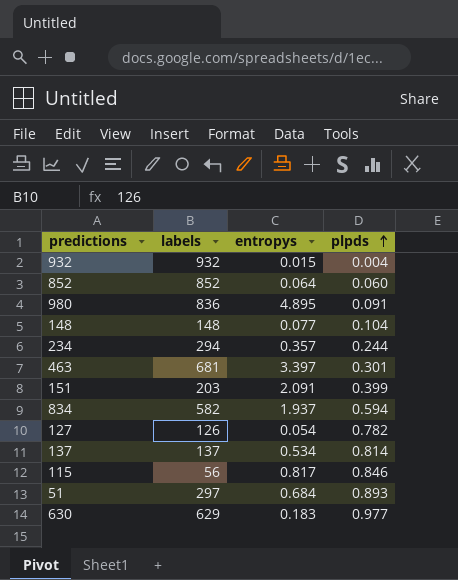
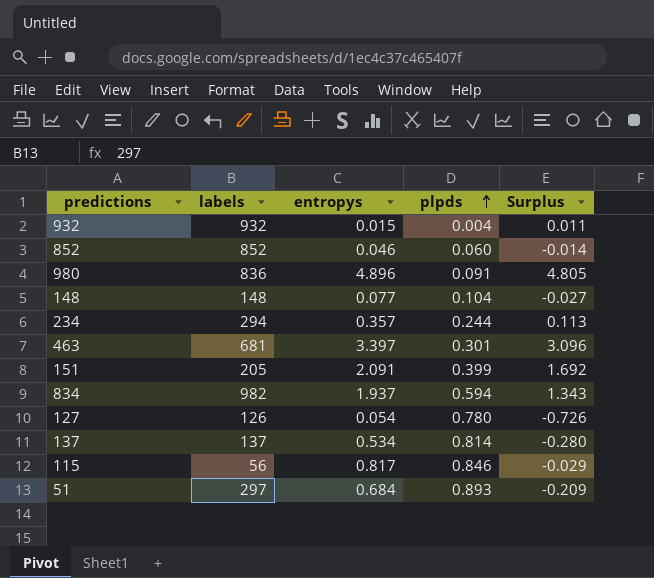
column Surplus | formula: none -> [entropys] - [plpds]
row 630: 629 | 0.183 | 0.977 -> none
852 | entropys: 0.064 -> 0.046
980 | entropys: 4.895 -> 4.896
151 | labels: 203 -> 205
834 | labels: 582 -> 982
127 | plpds: 0.782 -> 0.780

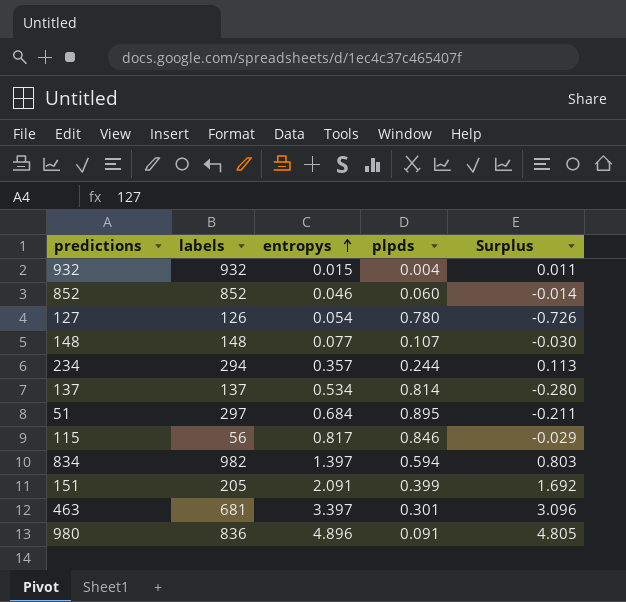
row order: plpds ascending -> entropys ascending
148 | plpds: 0.104 -> 0.107
148 | Surplus: -0.027 -> -0.030
51 | plpds: 0.893 -> 0.895
51 | Surplus: -0.209 -> -0.211
834 | entropys: 1.937 -> 1.397
834 | Surplus: 1.343 -> 0.803

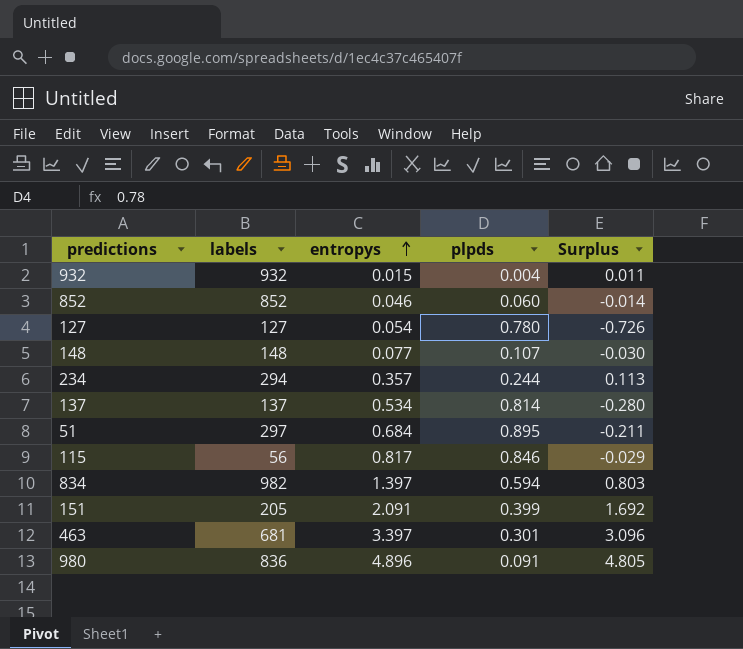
127 | labels: 126 -> 127

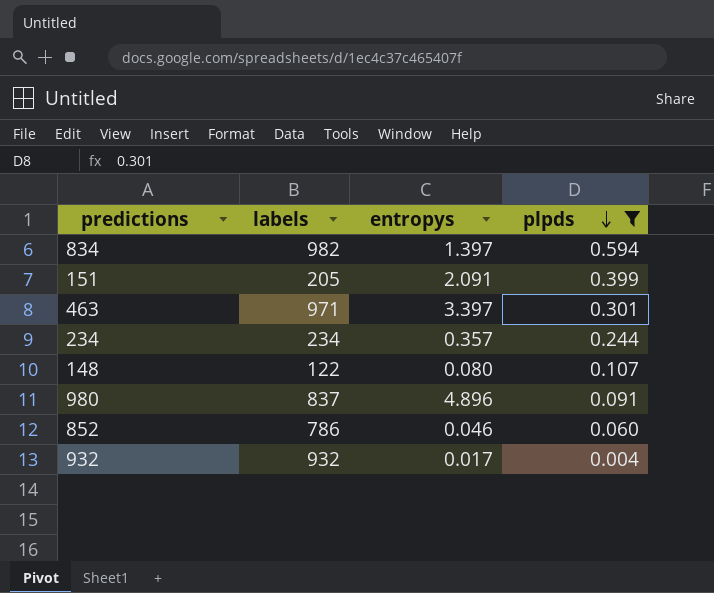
filter: none -> plpds <= 0.594
row order: entropys ascending -> plpds descending
column Surplus | formula: [entropys] - [plpds] -> none
463 | labels: 681 -> 971
234 | labels: 294 -> 234
148 | labels: 148 -> 122
148 | entropys: 0.077 -> 0.080
980 | labels: 836 -> 837
852 | labels: 852 -> 786
932 | entropys: 0.015 -> 0.017

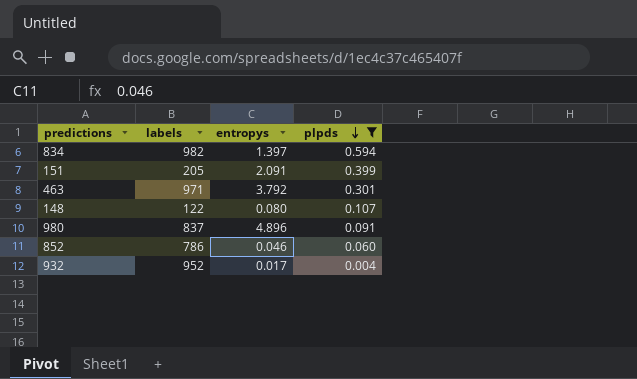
row 234: 234 | 0.357 | 0.244 -> none
463 | entropys: 3.397 -> 3.792
932 | labels: 932 -> 952

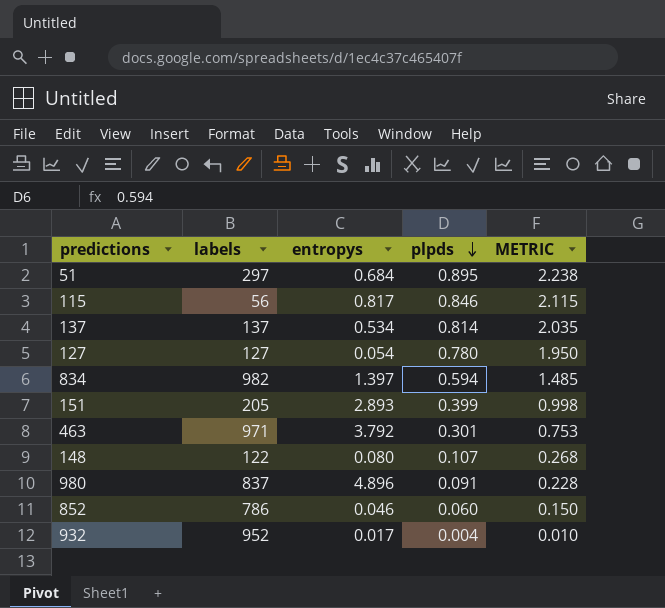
filter: plpds <= 0.594 -> none
column METRIC | formula: none -> [plpds] * 2.5
151 | entropys: 2.091 -> 2.893

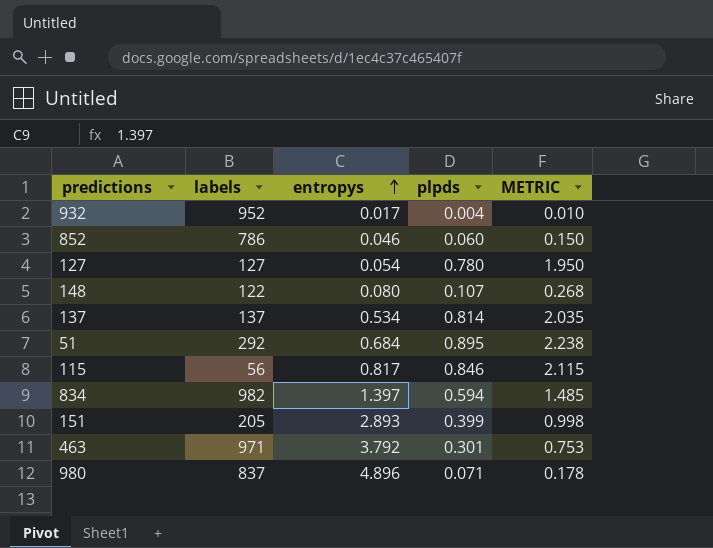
row order: plpds descending -> entropys ascending
51 | labels: 297 -> 292
980 | plpds: 0.091 -> 0.071
980 | METRIC: 0.228 -> 0.178

